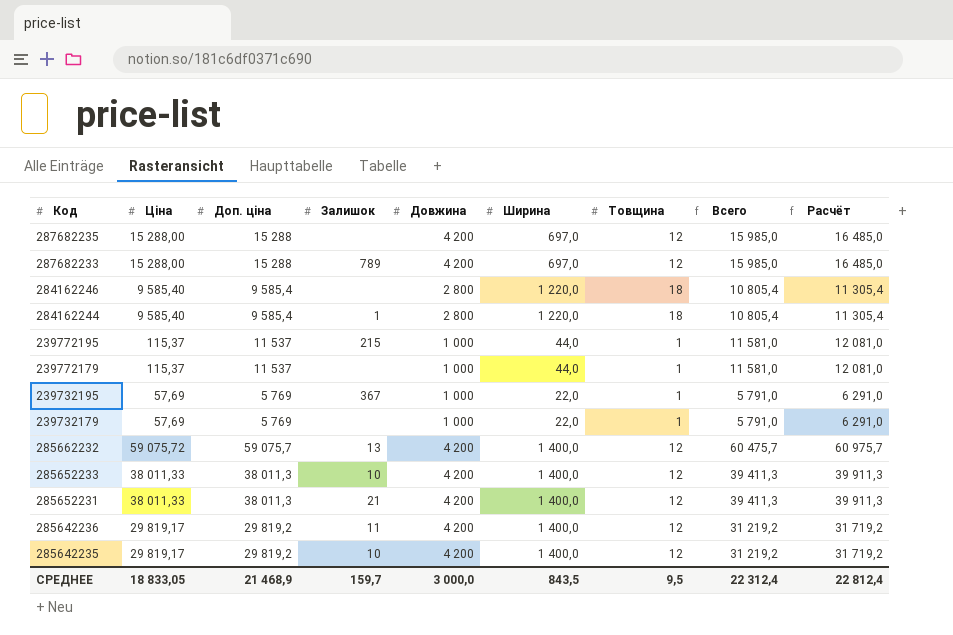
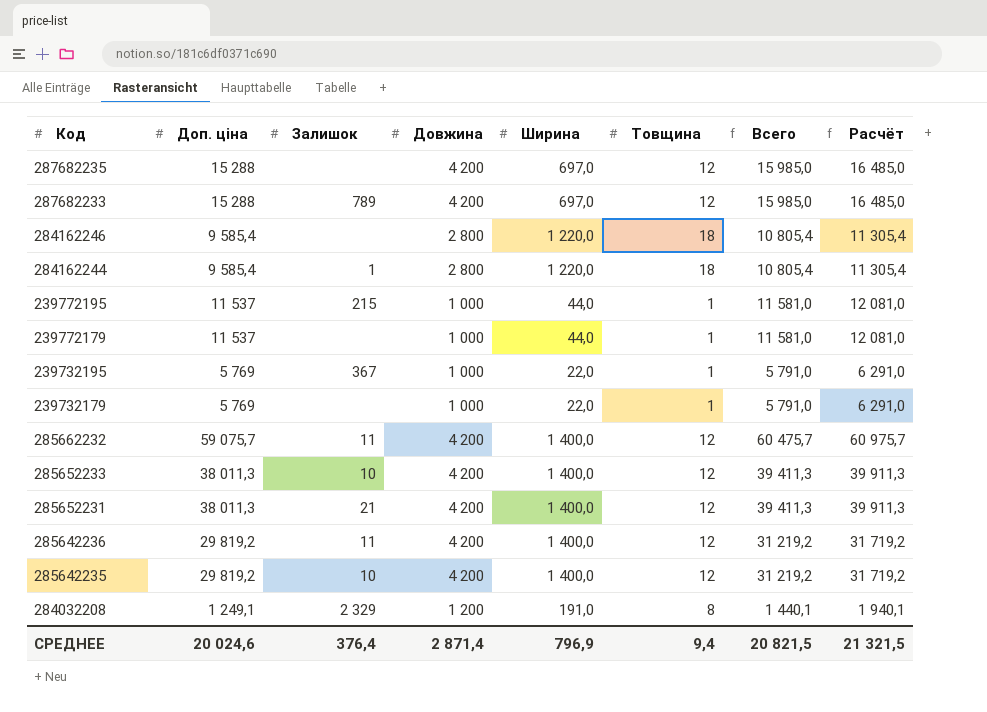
column Ціна | position: 2 -> none
285662232 | Залишок: 13 -> 11
row 284032208: none -> 1 249,1 | 2 329 | 1 200 | 191,0 | 8 | 1 440,1 | 1 940,1
СРЕДНЕЕ | Доп. ціна: 21 468,9 -> 20 024,6
СРЕДНЕЕ | Залишок: 159,7 -> 376,4
СРЕДНЕЕ | Довжина: 3 000,0 -> 2 871,4
СРЕДНЕЕ | Ширина: 843,5 -> 796,9
СРЕДНЕЕ | Товщина: 9,5 -> 9,4
СРЕДНЕЕ | Всего: 22 312,4 -> 20 821,5
СРЕДНЕЕ | Расчёт: 22 812,4 -> 21 321,5

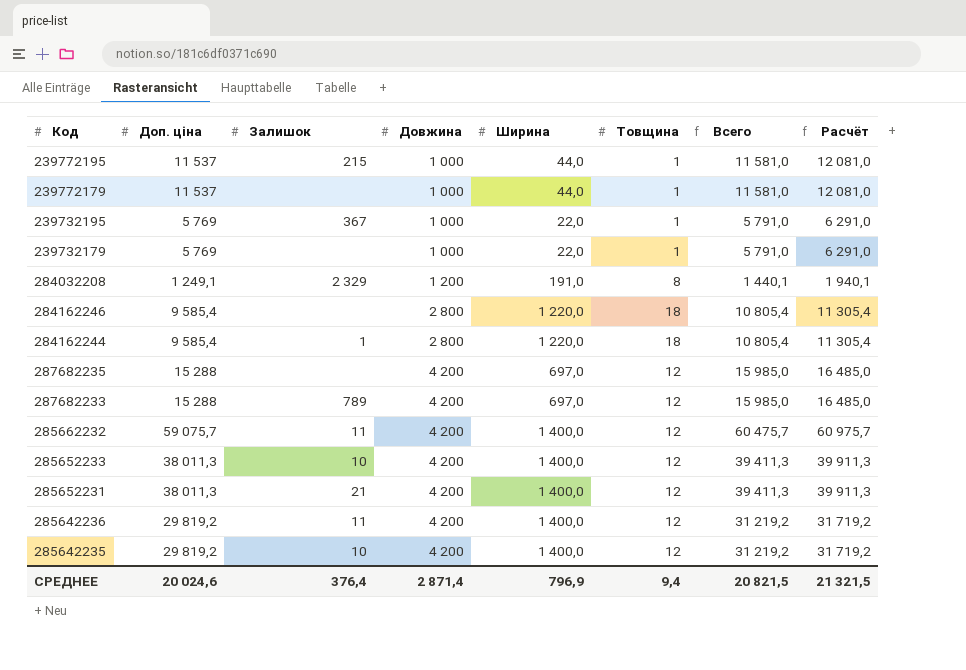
row order: none -> Довжина ascending

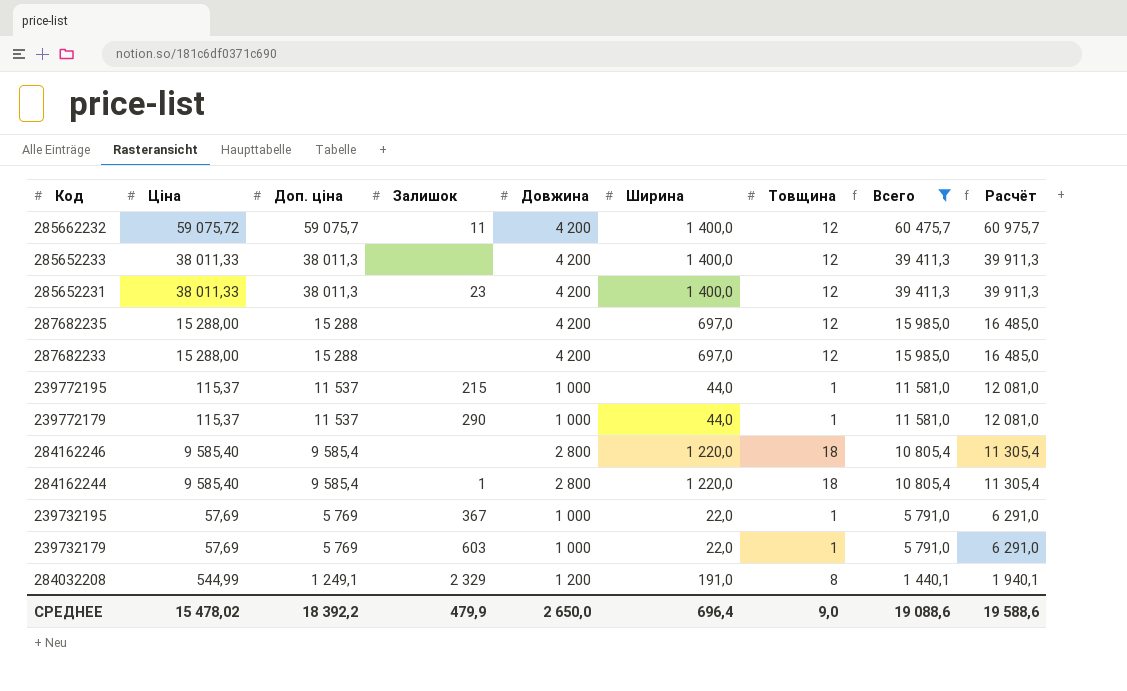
filter: none -> Всего != 31 219,2
row order: Довжина ascending -> Доп. ціна descending
column Ціна | position: none -> 2
285652233 | Залишок: 10 -> none
285652231 | Залишок: 21 -> 23
287682233 | Залишок: 789 -> none
239772179 | Залишок: none -> 290
239732179 | Залишок: none -> 603
СРЕДНЕЕ | Доп. ціна: 20 024,6 -> 18 392,2
СРЕДНЕЕ | Залишок: 376,4 -> 479,9
СРЕДНЕЕ | Довжина: 2 871,4 -> 2 650,0
СРЕДНЕЕ | Ширина: 796,9 -> 696,4
СРЕДНЕЕ | Товщина: 9,4 -> 9,0
СРЕДНЕЕ | Всего: 20 821,5 -> 19 088,6
СРЕДНЕЕ | Расчёт: 21 321,5 -> 19 588,6

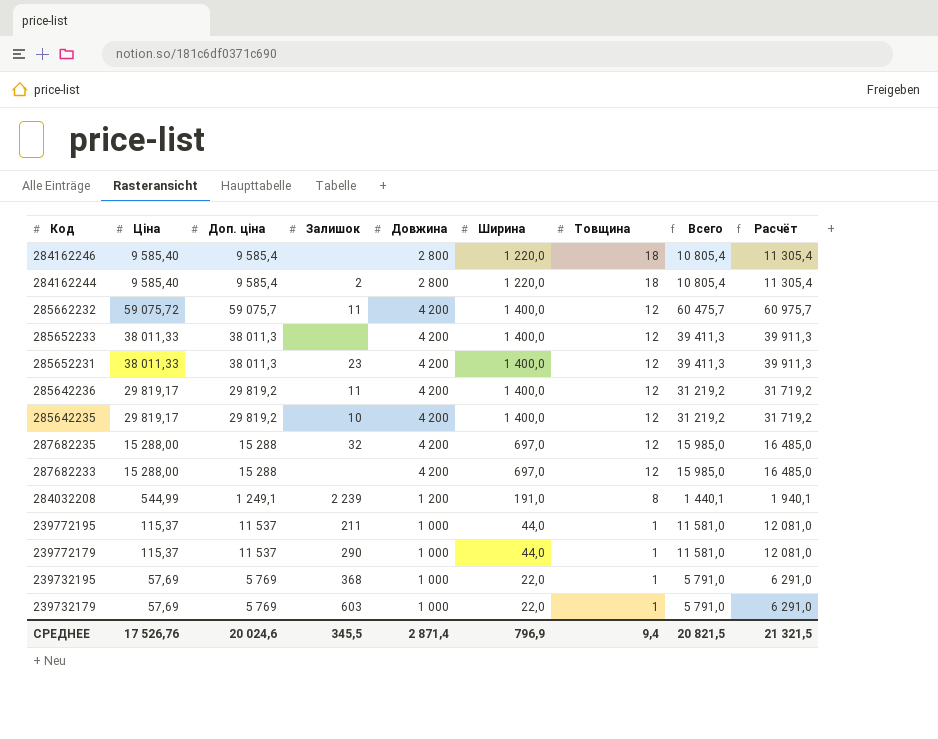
filter: Всего != 31 219,2 -> none
row order: Доп. ціна descending -> Товщина descending
284162244 | Залишок: 1 -> 2
287682235 | Залишок: none -> 32
284032208 | Залишок: 2 329 -> 2 239
239772195 | Залишок: 215 -> 211
239732195 | Залишок: 367 -> 368
СРЕДНЕЕ | Ціна: 15 478,02 -> 17 526,76
СРЕДНЕЕ | Доп. ціна: 18 392,2 -> 20 024,6
СРЕДНЕЕ | Залишок: 479,9 -> 345,5
СРЕДНЕЕ | Довжина: 2 650,0 -> 2 871,4
СРЕДНЕЕ | Ширина: 696,4 -> 796,9
СРЕДНЕЕ | Товщина: 9,0 -> 9,4
СРЕДНЕЕ | Всего: 19 088,6 -> 20 821,5
СРЕДНЕЕ | Расчёт: 19 588,6 -> 21 321,5

